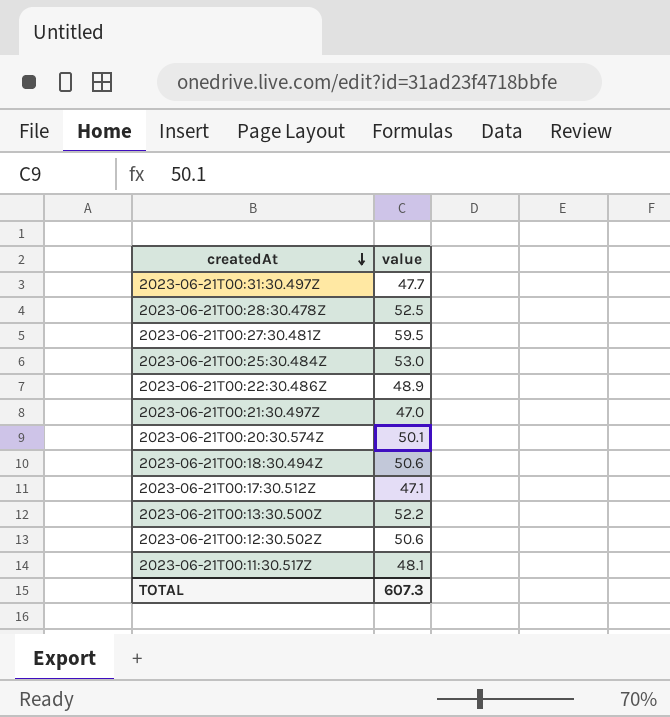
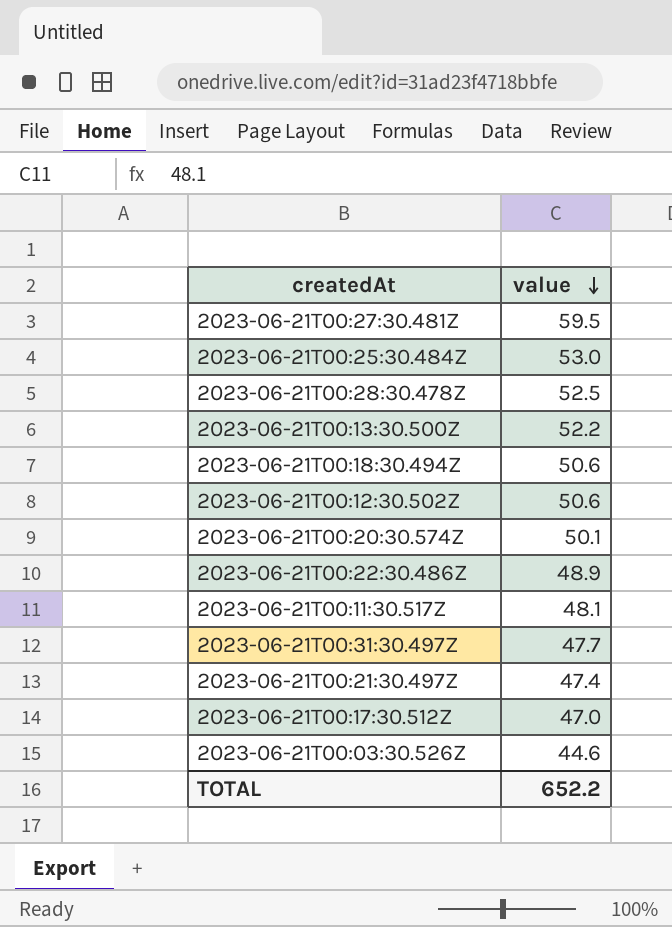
row order: createdAt descending -> value descending
2023-06-21T00:21:30.497Z | value: 47.0 -> 47.4
2023-06-21T00:17:30.512Z | value: 47.1 -> 47.0
row 2023-06-21T00:03:30.526Z: none -> 44.6
TOTAL | value: 607.3 -> 652.2

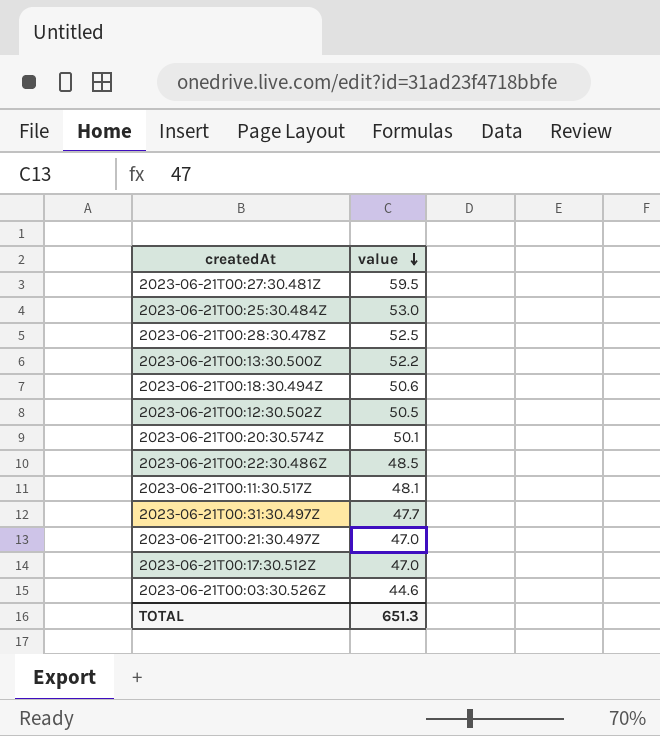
2023-06-21T00:12:30.502Z | value: 50.6 -> 50.5
2023-06-21T00:22:30.486Z | value: 48.9 -> 48.5
2023-06-21T00:21:30.497Z | value: 47.4 -> 47.0
TOTAL | value: 652.2 -> 651.3

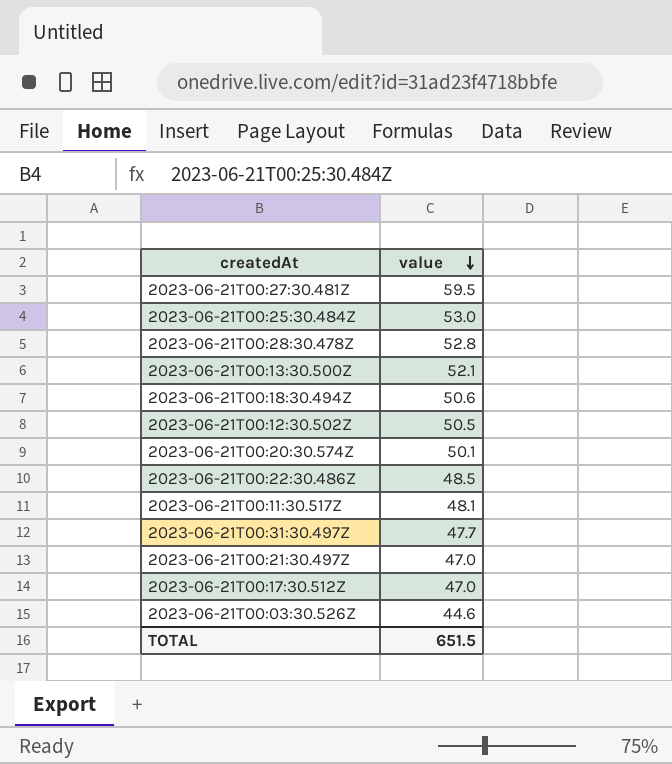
2023-06-21T00:28:30.478Z | value: 52.5 -> 52.8
2023-06-21T00:13:30.500Z | value: 52.2 -> 52.1
TOTAL | value: 651.3 -> 651.5

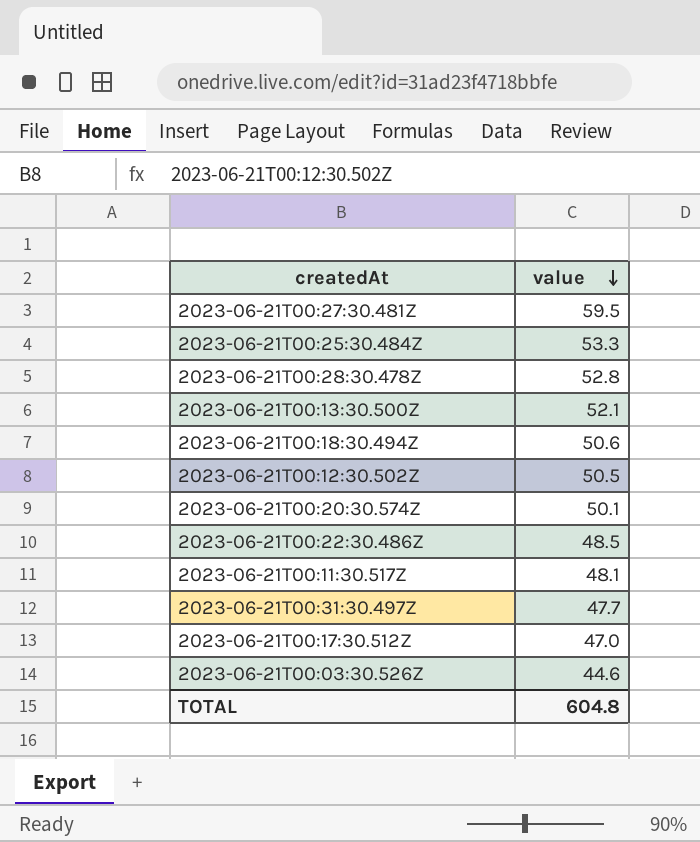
row 2023-06-21T00:21:30.497Z: 47.0 -> none
2023-06-21T00:25:30.484Z | value: 53.0 -> 53.3
TOTAL | value: 651.5 -> 604.8

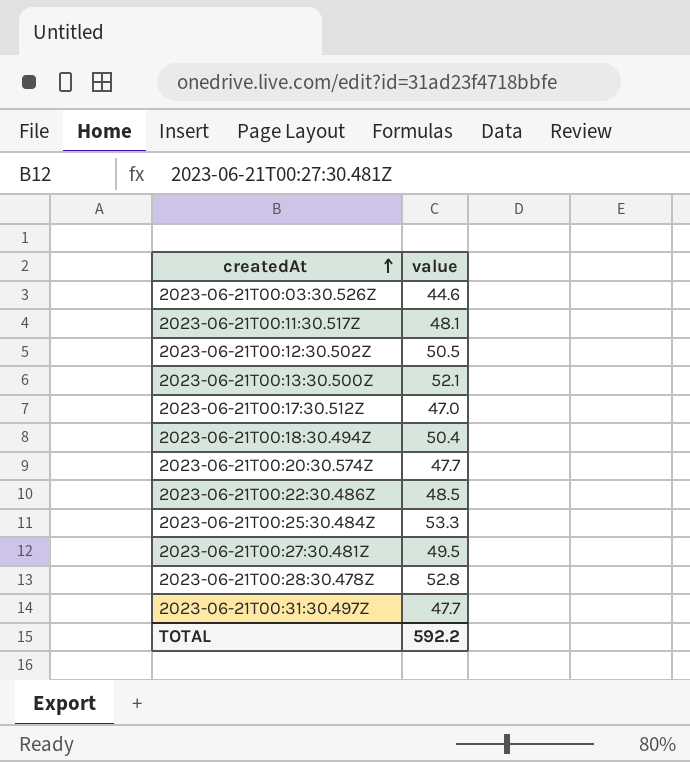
row order: value descending -> createdAt ascending
2023-06-21T00:18:30.494Z | value: 50.6 -> 50.4
2023-06-21T00:20:30.574Z | value: 50.1 -> 47.7
2023-06-21T00:27:30.481Z | value: 59.5 -> 49.5
TOTAL | value: 604.8 -> 592.2

